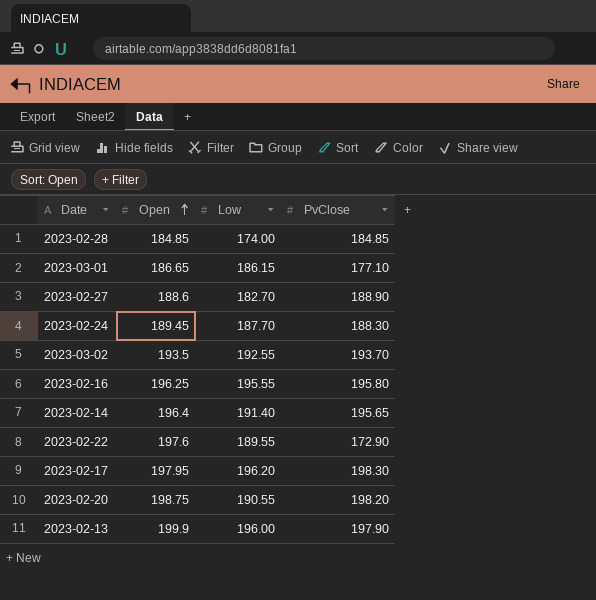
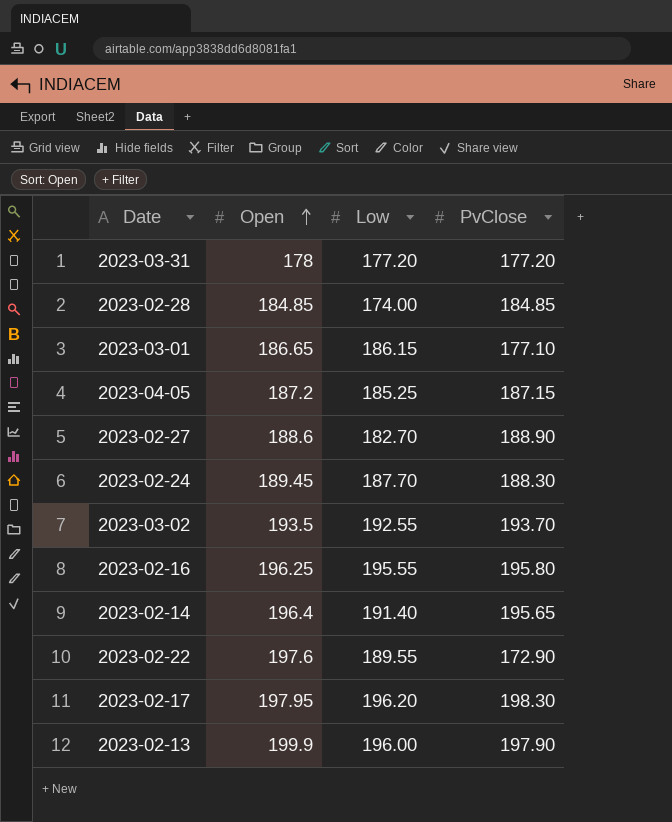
row 2023-02-20: 198.75 | 190.55 | 198.20 -> none
row 2023-03-31: none -> 178 | 177.20 | 177.20
row 2023-04-05: none -> 187.2 | 185.25 | 187.15

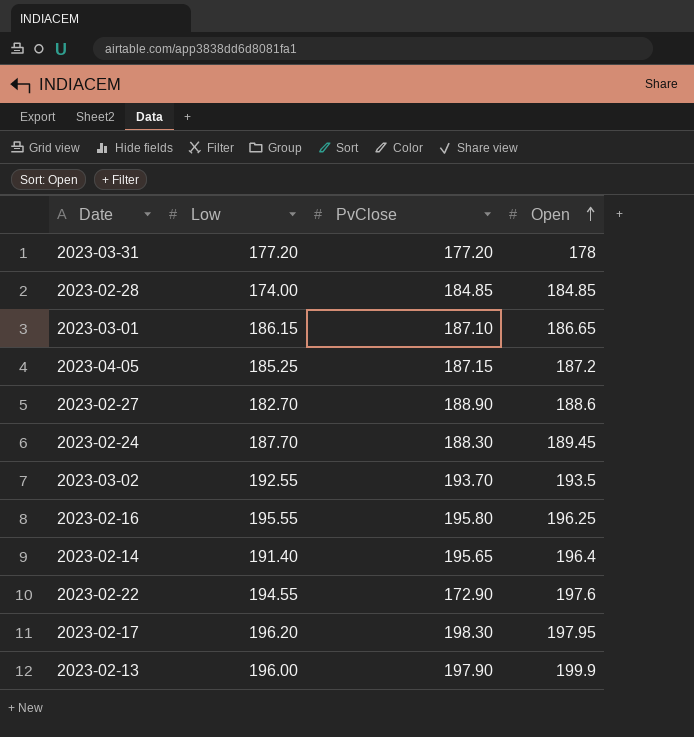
column Open | position: 2 -> 4
2023-03-01 | PvClose: 177.10 -> 187.10
2023-02-22 | Low: 189.55 -> 194.55

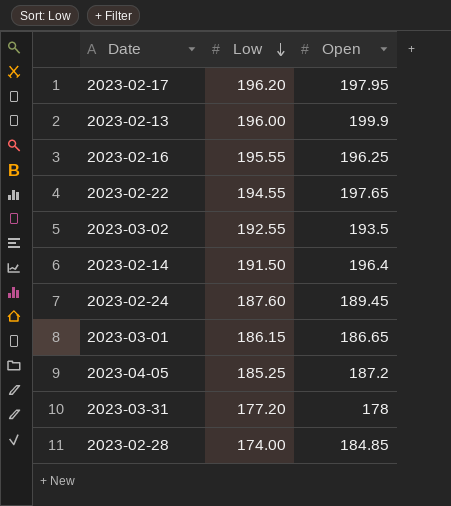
row order: Open ascending -> Low descending
column PvClose | position: 3 -> none
row 2023-02-27: 182.70 | 188.90 | 188.6 -> none
2023-02-22 | Open: 197.6 -> 197.65
2023-02-14 | Low: 191.40 -> 191.50
2023-02-24 | Low: 187.70 -> 187.60

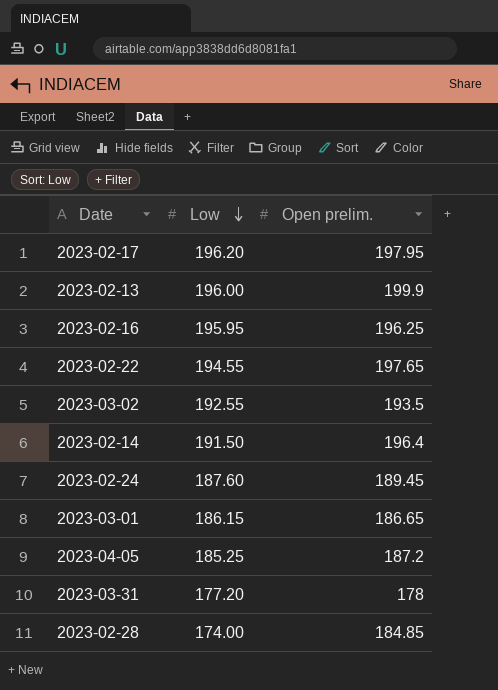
column name: Open -> Open prelim.
2023-02-16 | Low: 195.55 -> 195.95

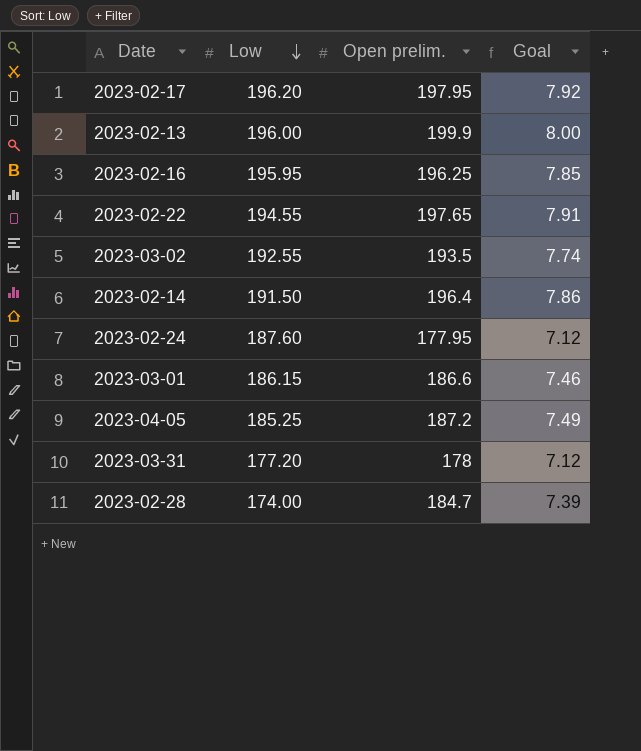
column Goal | formula: none -> [Open prelim.] * 0.04
2023-02-24 | Open prelim.: 189.45 -> 177.95
2023-03-01 | Open prelim.: 186.65 -> 186.6
2023-02-28 | Open prelim.: 184.85 -> 184.7

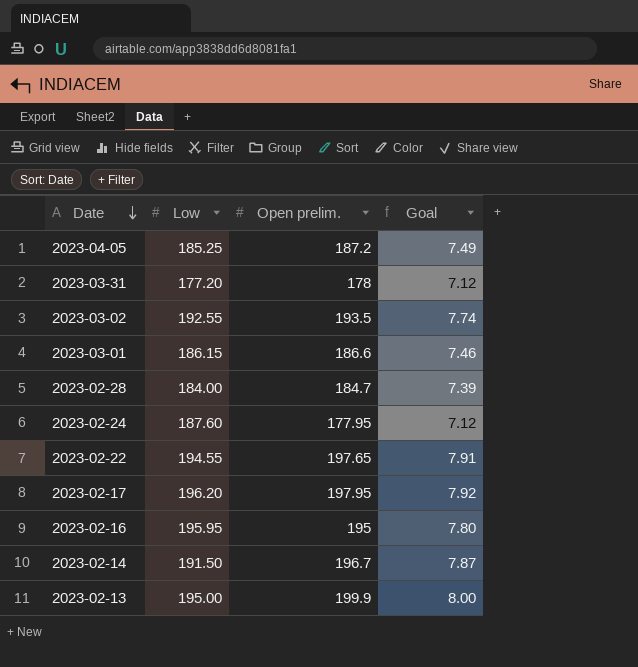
row order: Low descending -> Date descending
2023-02-28 | Low: 174.00 -> 184.00
2023-02-16 | Open prelim.: 196.25 -> 195
2023-02-16 | Goal: 7.85 -> 7.80
2023-02-14 | Open prelim.: 196.4 -> 196.7
2023-02-14 | Goal: 7.86 -> 7.87
2023-02-13 | Low: 196.00 -> 195.00

